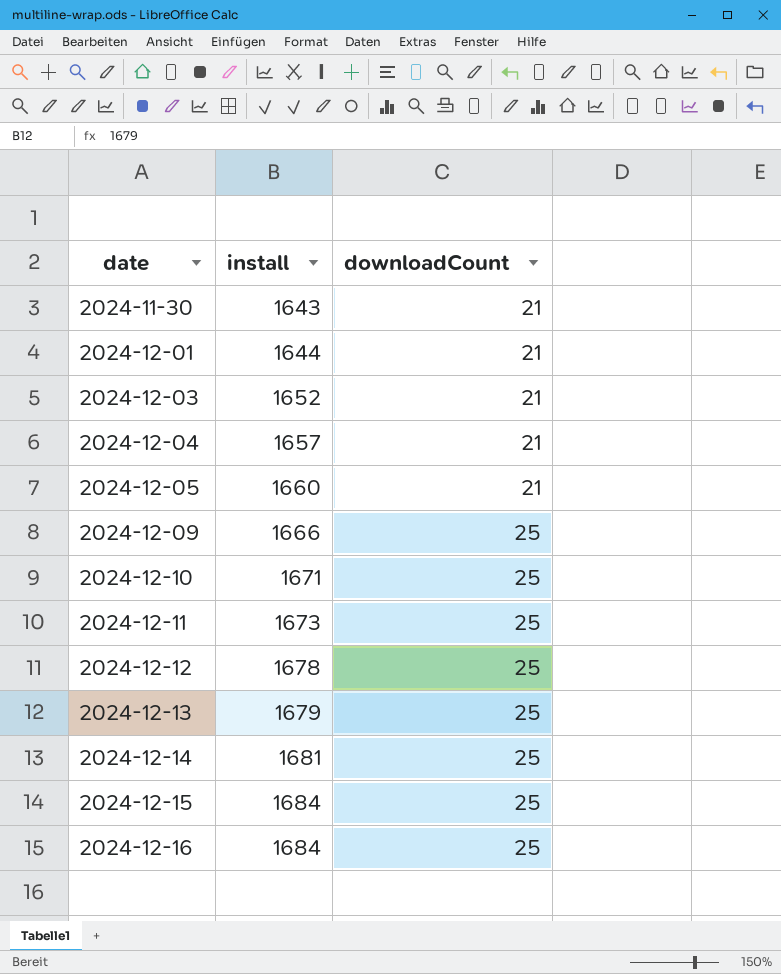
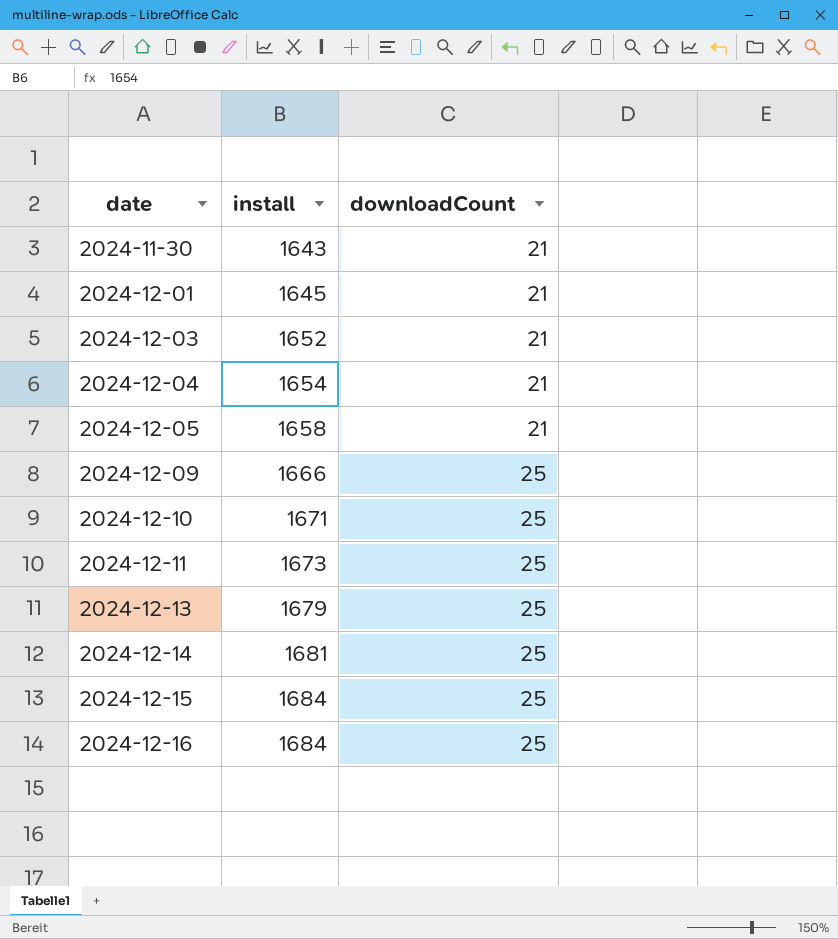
row 2024-12-12: 1678 | 25 -> none
2024-12-01 | install: 1644 -> 1645
2024-12-04 | install: 1657 -> 1654
2024-12-05 | install: 1660 -> 1658

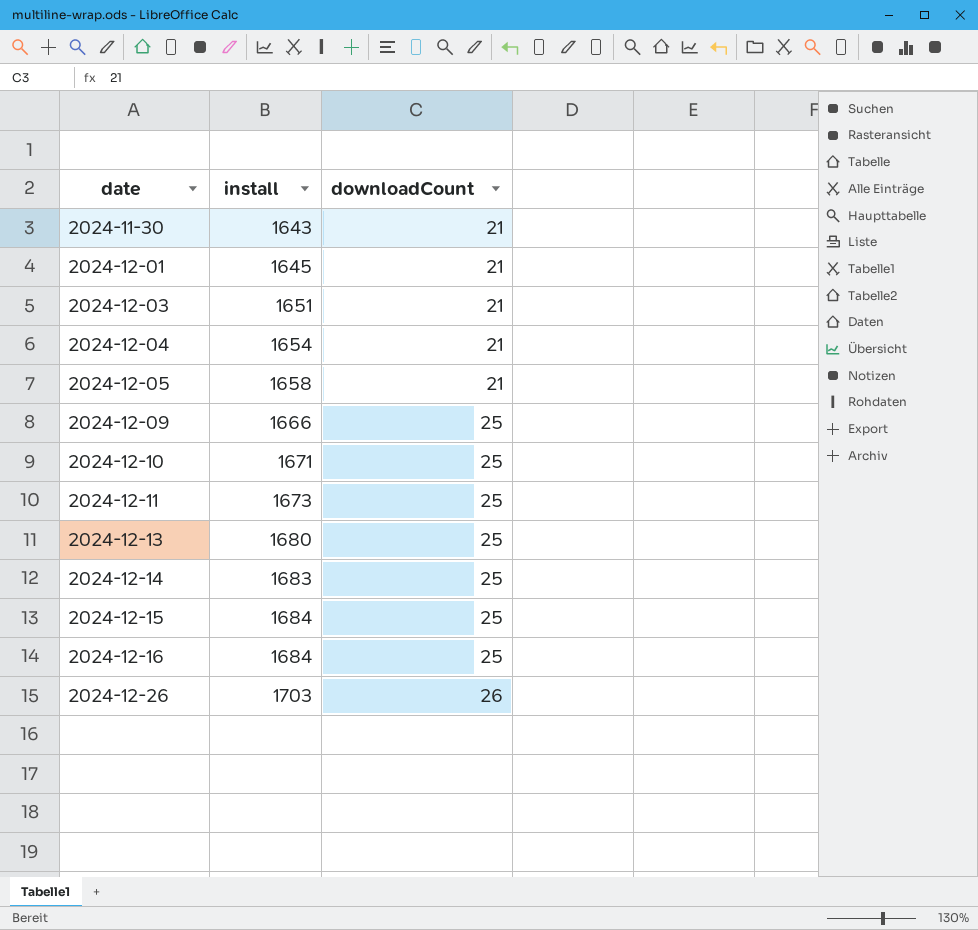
2024-12-03 | install: 1652 -> 1651
2024-12-13 | install: 1679 -> 1680
2024-12-14 | install: 1681 -> 1683
row 2024-12-26: none -> 1703 | 26

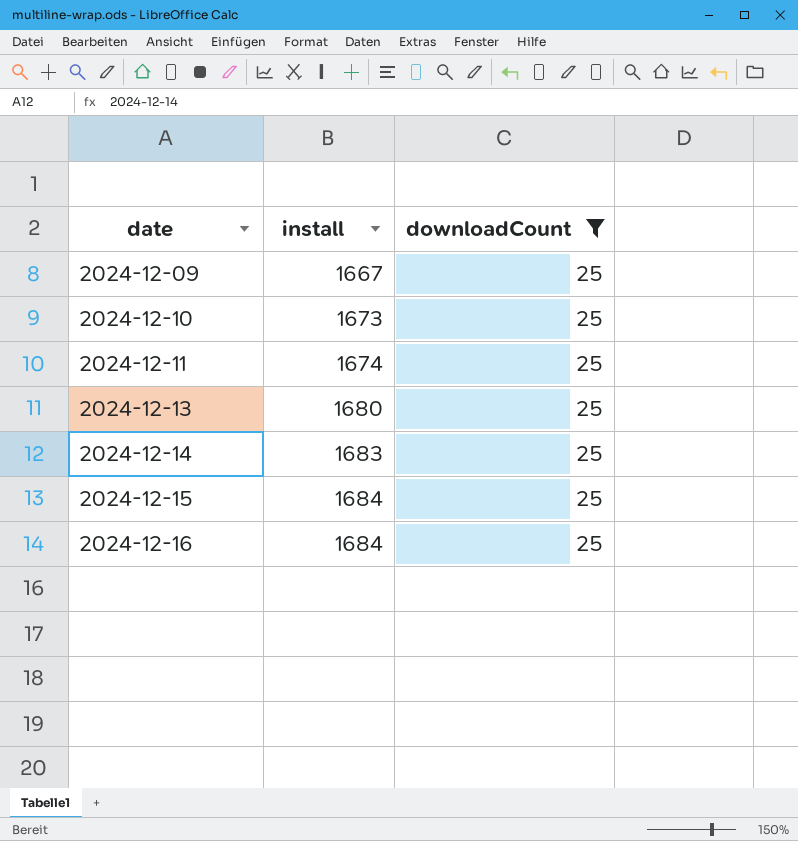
filter: none -> downloadCount = 25
2024-12-09 | install: 1666 -> 1667
2024-12-10 | install: 1671 -> 1673
2024-12-11 | install: 1673 -> 1674

